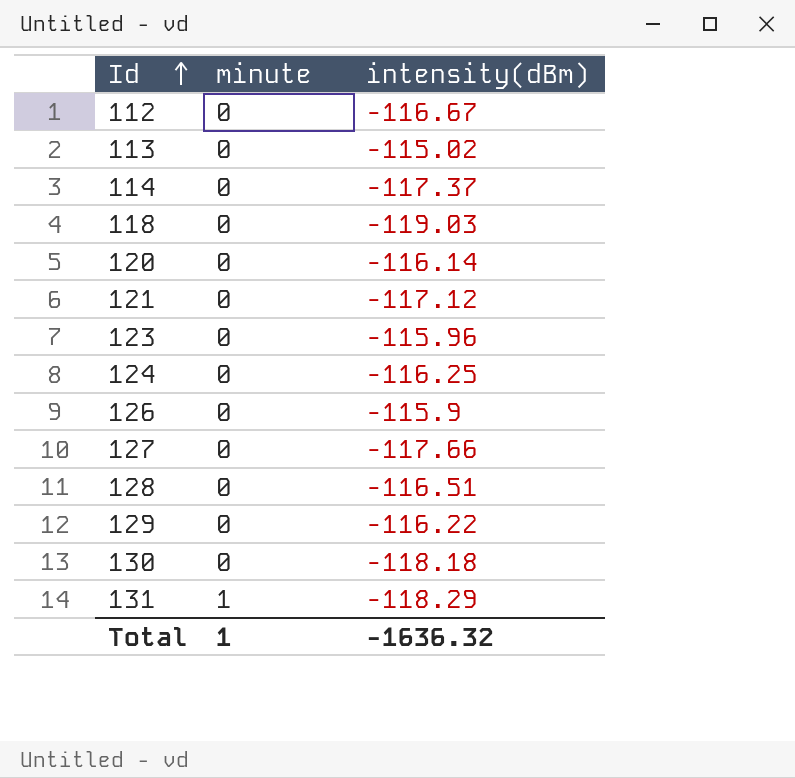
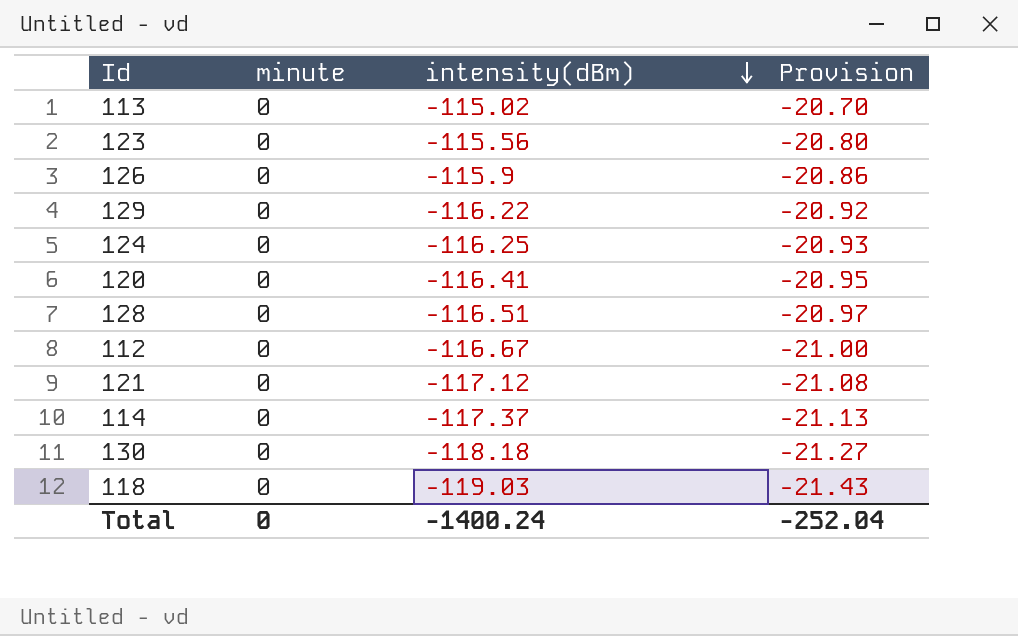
row order: Id ascending -> intensity(dBm) descending
column Provision | formula: none -> [intensity(dBm)] * 0.18
row 127: 0 | -117.66 -> none
row 131: 1 | -118.29 -> none
123 | intensity(dBm): -115.96 -> -115.56
120 | intensity(dBm): -116.14 -> -116.41
Total | minute: 1 -> 0
Total | intensity(dBm): -1636.32 -> -1400.24

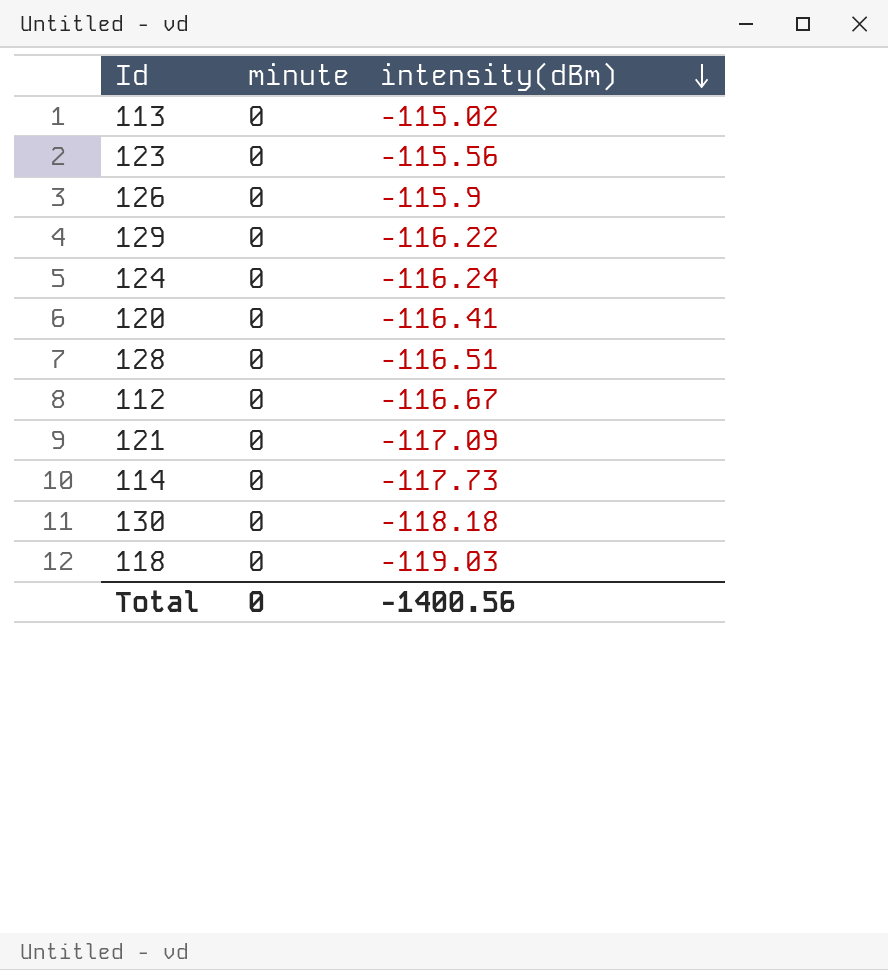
column Provision | formula: [intensity(dBm)] * 0.18 -> none
124 | intensity(dBm): -116.25 -> -116.24
121 | intensity(dBm): -117.12 -> -117.09
114 | intensity(dBm): -117.37 -> -117.73
Total | intensity(dBm): -1400.24 -> -1400.56

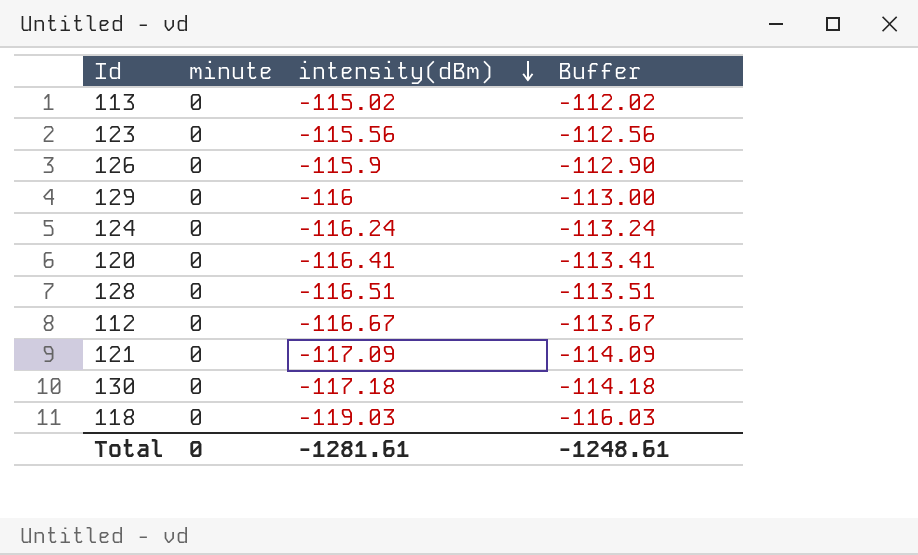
column Buffer | formula: none -> [intensity(dBm)] + 3
row 114: 0 | -117.73 -> none
129 | intensity(dBm): -116.22 -> -116
130 | intensity(dBm): -118.18 -> -117.18
Total | intensity(dBm): -1400.56 -> -1281.61

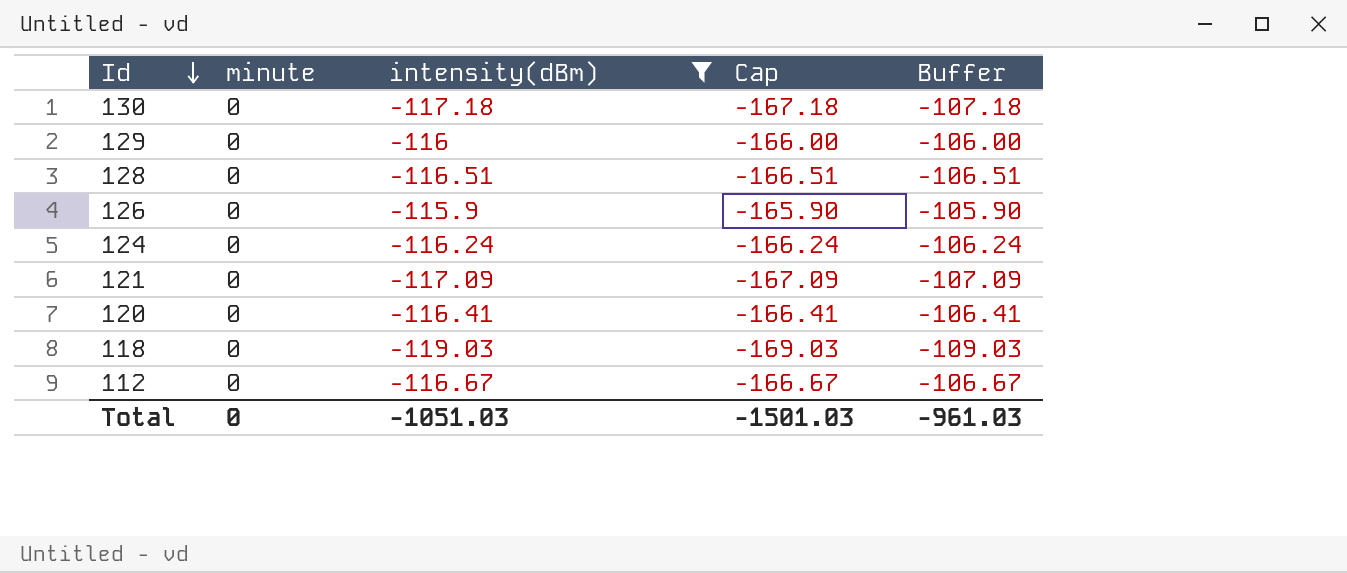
filter: none -> intensity(dBm) <= -115.9
row order: intensity(dBm) descending -> Id descending
column Cap | formula: none -> [intensity(dBm)] - 50
column Buffer | formula: [intensity(dBm)] + 3 -> [intensity(dBm)] + 10
Total | intensity(dBm): -1281.61 -> -1051.03
Total | Buffer: -1248.61 -> -961.03

